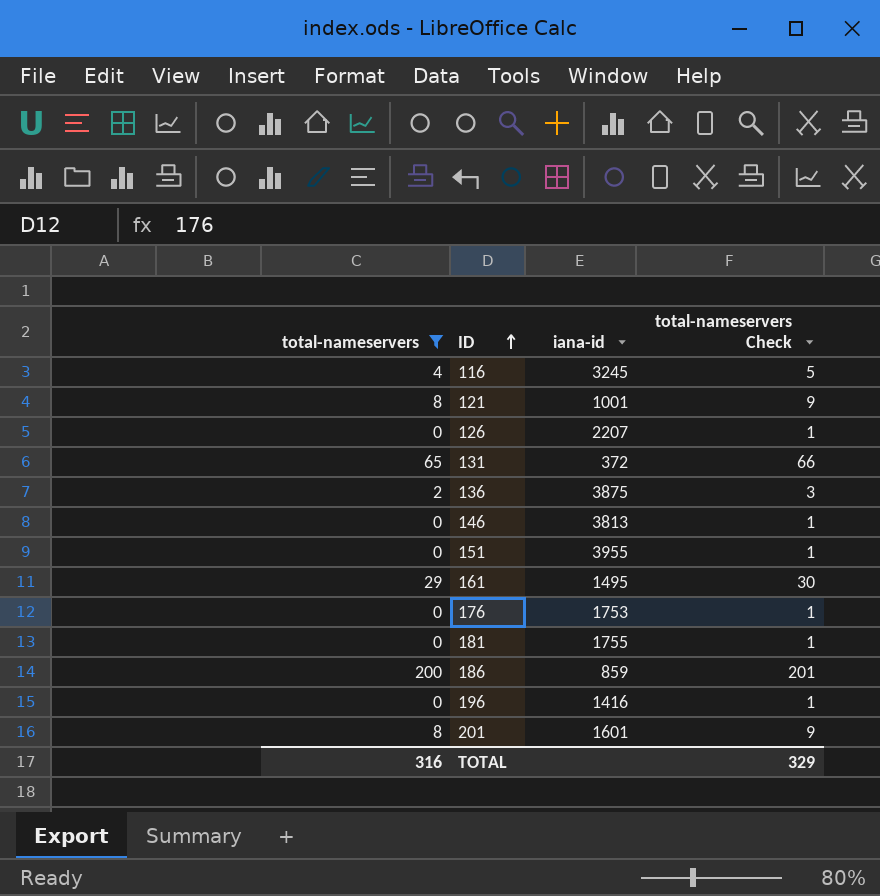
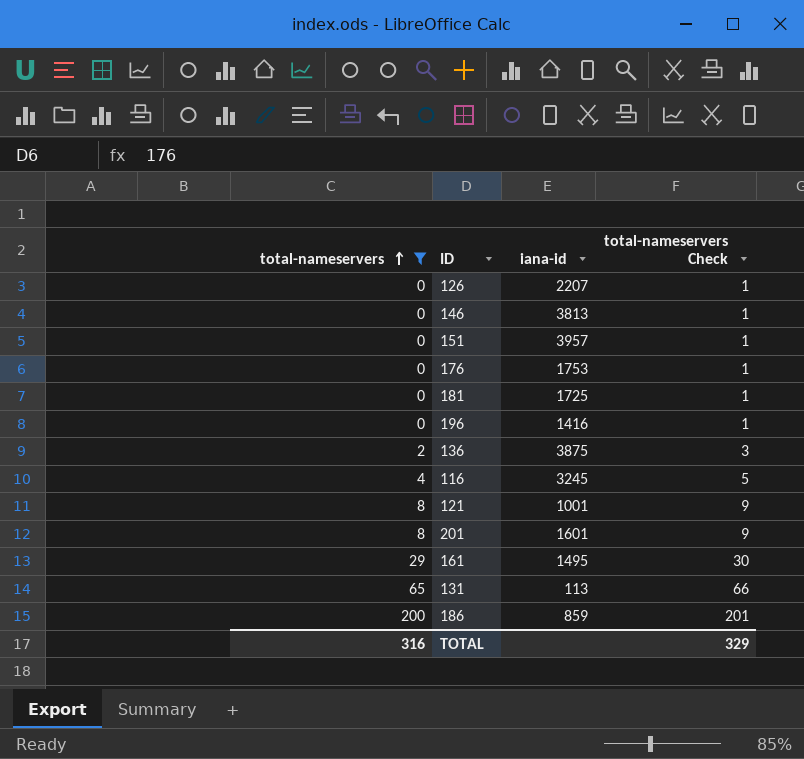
row order: ID ascending -> total-nameservers ascending
151 | iana-id: 3955 -> 3957
181 | iana-id: 1755 -> 1725
131 | iana-id: 372 -> 113

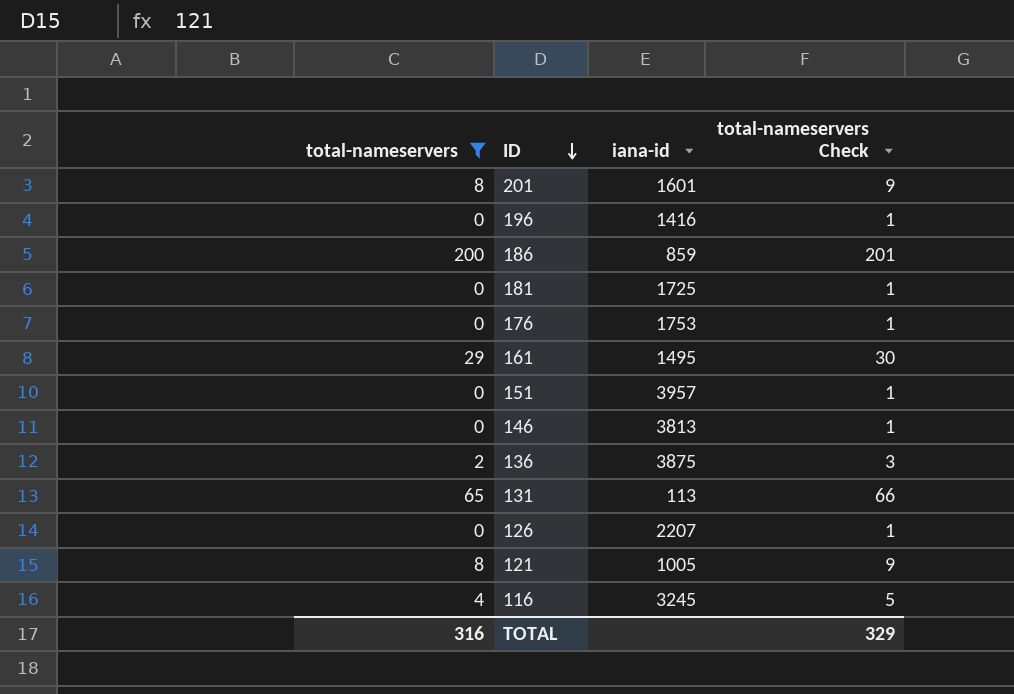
row order: total-nameservers ascending -> ID descending
121 | iana-id: 1001 -> 1005

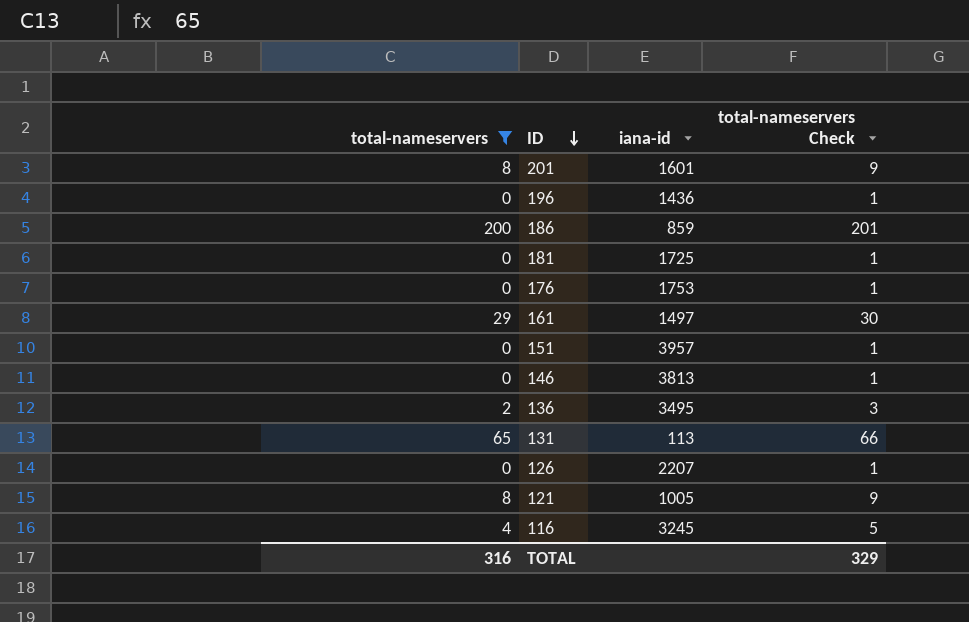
196 | iana-id: 1416 -> 1436
161 | iana-id: 1495 -> 1497
136 | iana-id: 3875 -> 3495

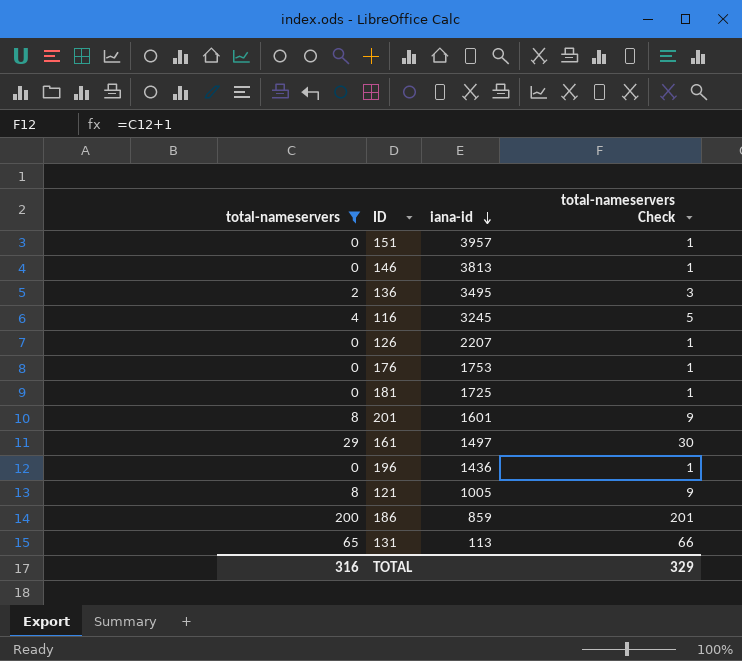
row order: ID descending -> iana-id descending

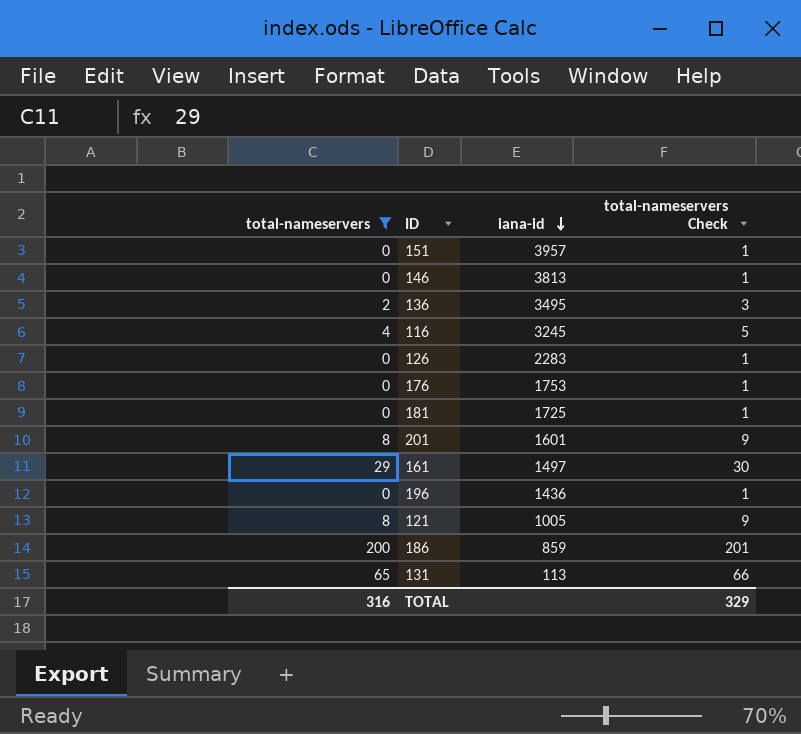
126 | iana-id: 2207 -> 2283

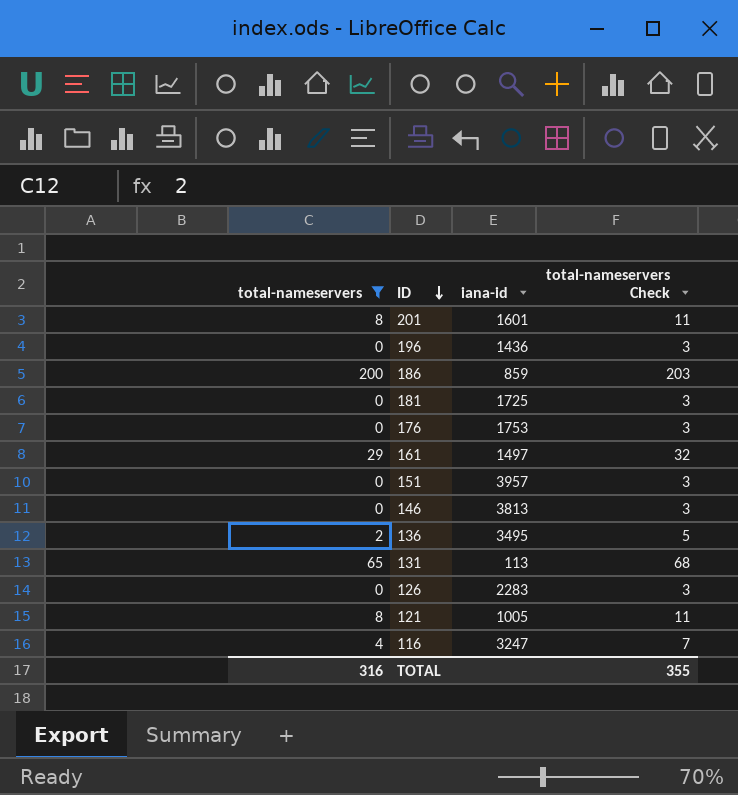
row order: iana-id descending -> ID descending
column total-nameservers Check | formula: [total-nameservers] + 1 -> [total-nameservers] + 3
116 | iana-id: 3245 -> 3247
TOTAL | total-nameservers Check: 329 -> 355

